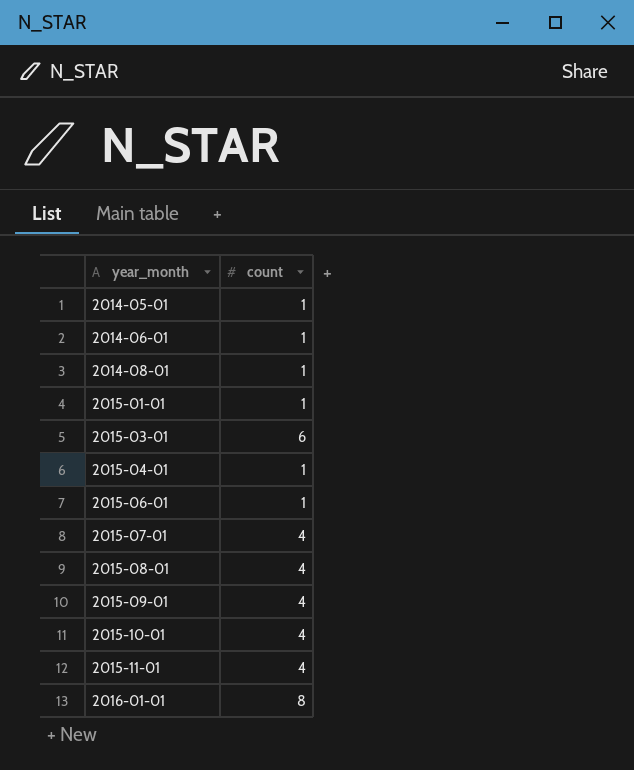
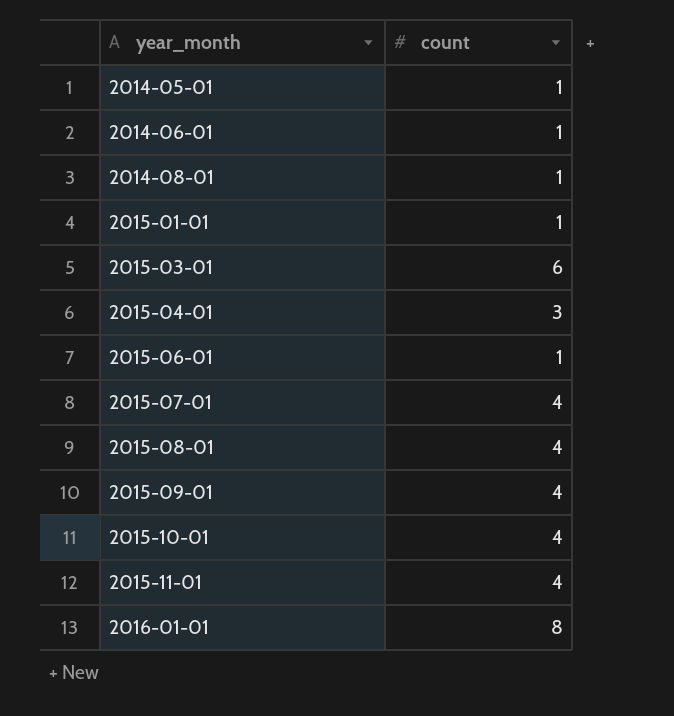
2015-04-01 | count: 1 -> 3

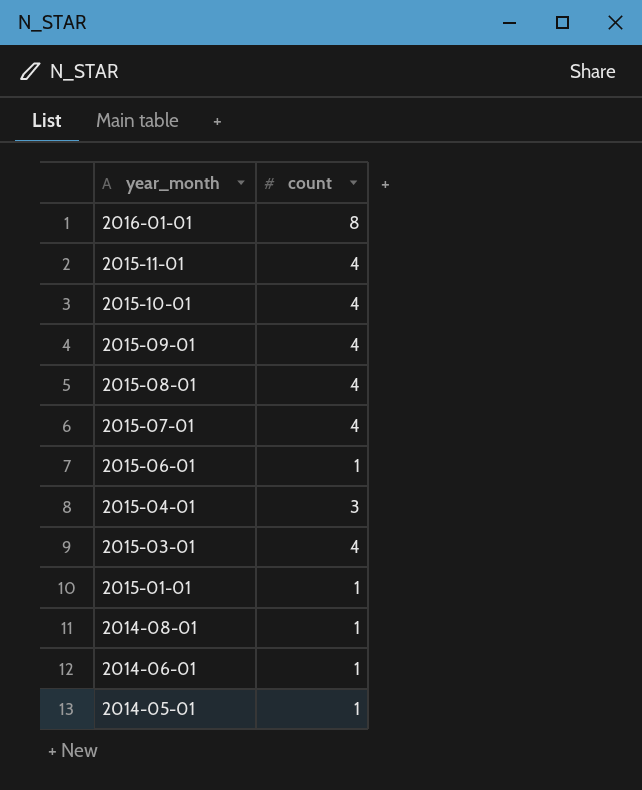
row order: year_month ascending -> year_month descending
2015-03-01 | count: 6 -> 4

